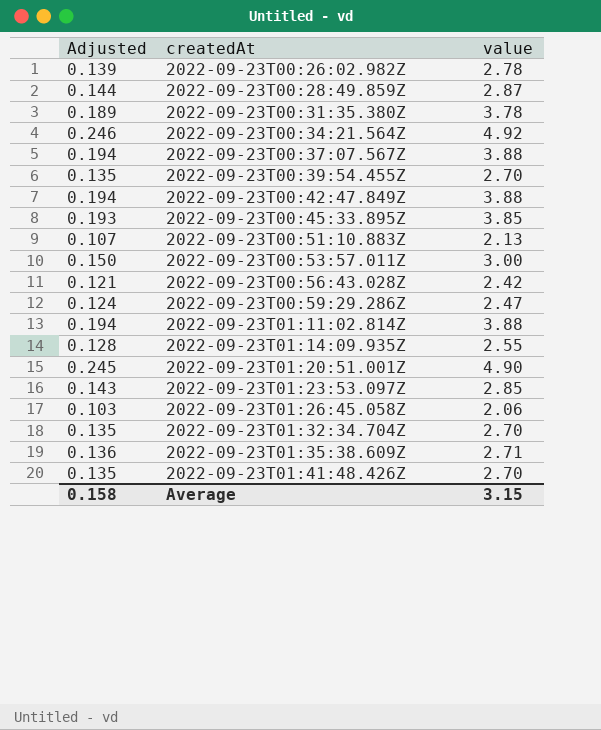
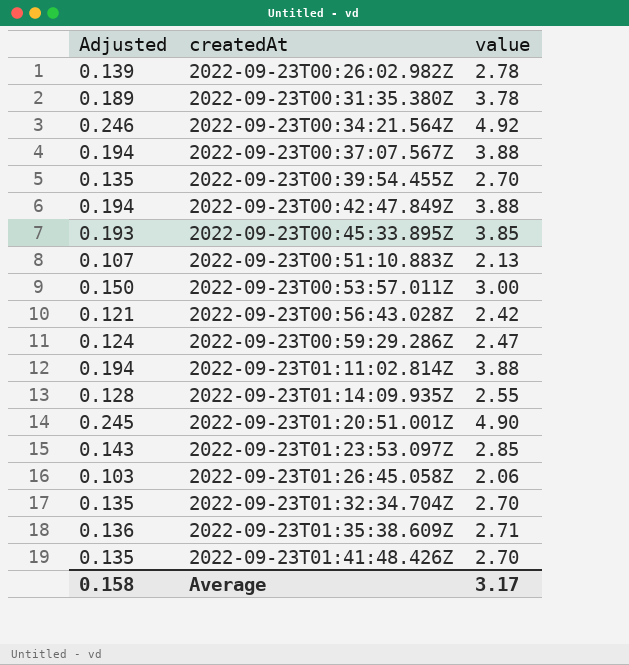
row 2022-09-23T00:28:49.859Z: 0.144 | 2.87 -> none
Average | value: 3.15 -> 3.17

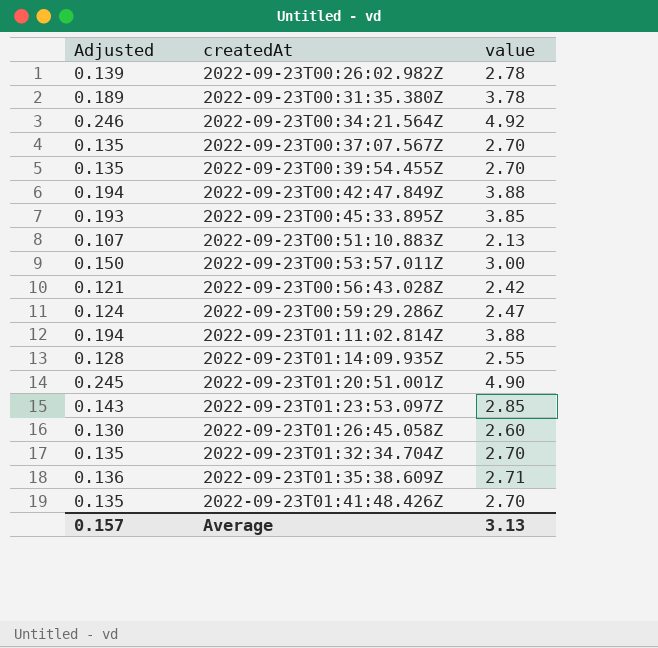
2022-09-23T00:37:07.567Z | Adjusted: 0.194 -> 0.135
2022-09-23T00:37:07.567Z | value: 3.88 -> 2.70
2022-09-23T01:26:45.058Z | Adjusted: 0.103 -> 0.130
2022-09-23T01:26:45.058Z | value: 2.06 -> 2.60
Average | Adjusted: 0.158 -> 0.157
Average | value: 3.17 -> 3.13

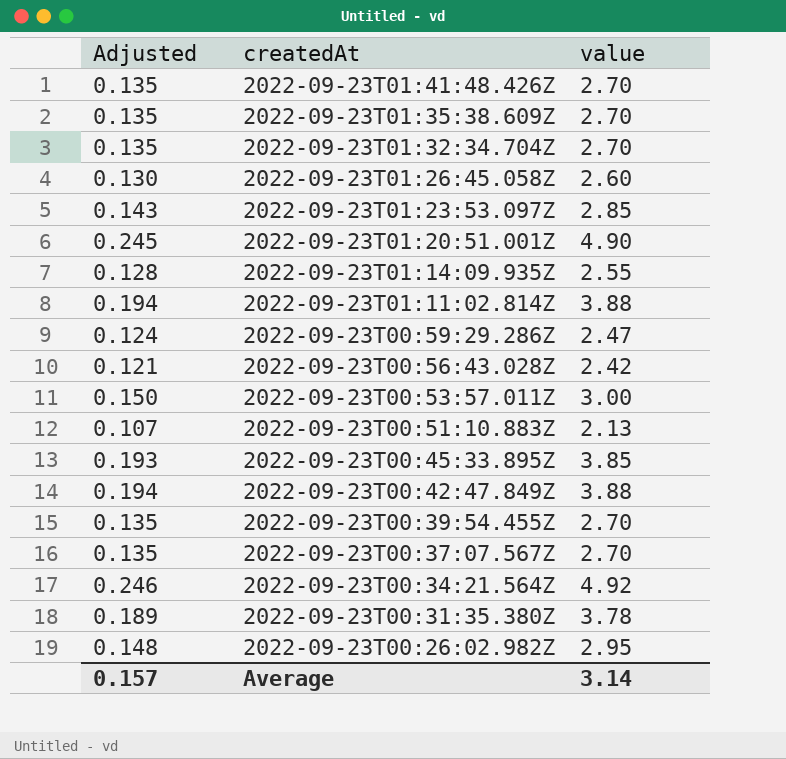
row order: createdAt ascending -> createdAt descending
2022-09-23T01:35:38.609Z | Adjusted: 0.136 -> 0.135
2022-09-23T01:35:38.609Z | value: 2.71 -> 2.70
2022-09-23T00:26:02.982Z | Adjusted: 0.139 -> 0.148
2022-09-23T00:26:02.982Z | value: 2.78 -> 2.95
Average | value: 3.13 -> 3.14

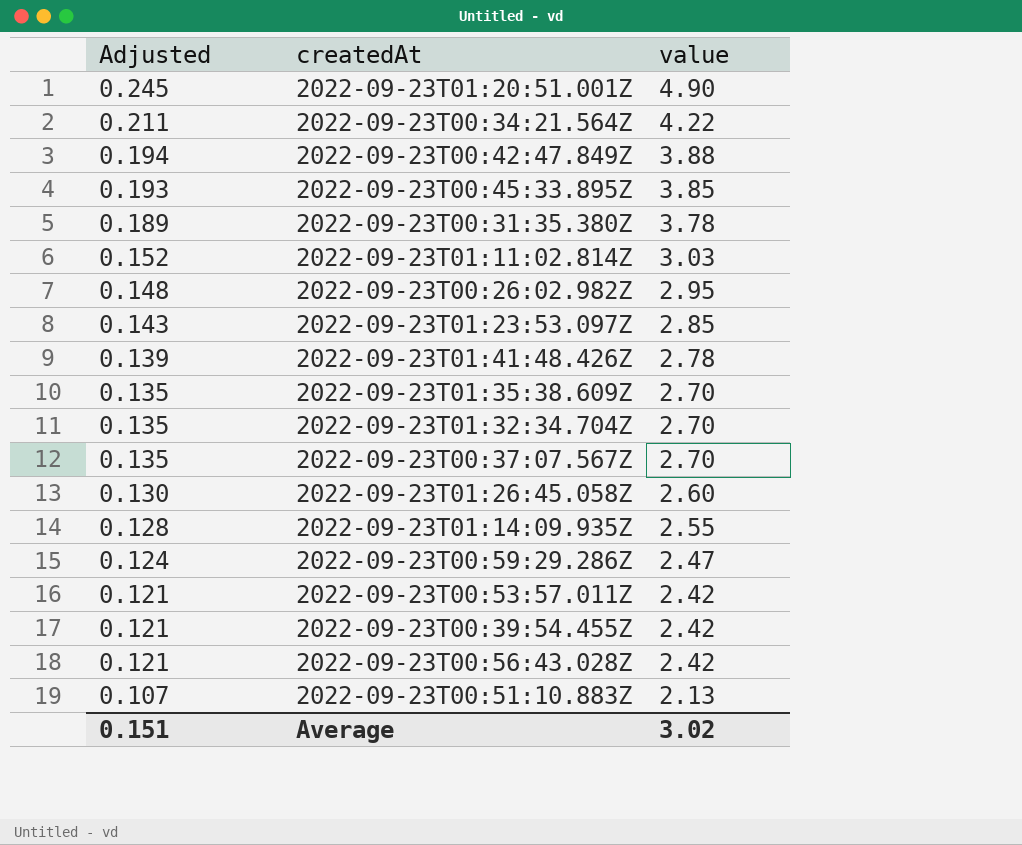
row order: createdAt descending -> Adjusted descending
2022-09-23T00:34:21.564Z | Adjusted: 0.246 -> 0.211
2022-09-23T00:34:21.564Z | value: 4.92 -> 4.22
2022-09-23T01:11:02.814Z | Adjusted: 0.194 -> 0.152
2022-09-23T01:11:02.814Z | value: 3.88 -> 3.03
2022-09-23T01:41:48.426Z | Adjusted: 0.135 -> 0.139
2022-09-23T01:41:48.426Z | value: 2.70 -> 2.78
2022-09-23T00:53:57.011Z | Adjusted: 0.150 -> 0.121
2022-09-23T00:53:57.011Z | value: 3.00 -> 2.42
2022-09-23T00:39:54.455Z | Adjusted: 0.135 -> 0.121
2022-09-23T00:39:54.455Z | value: 2.70 -> 2.42
Average | Adjusted: 0.157 -> 0.151
Average | value: 3.14 -> 3.02

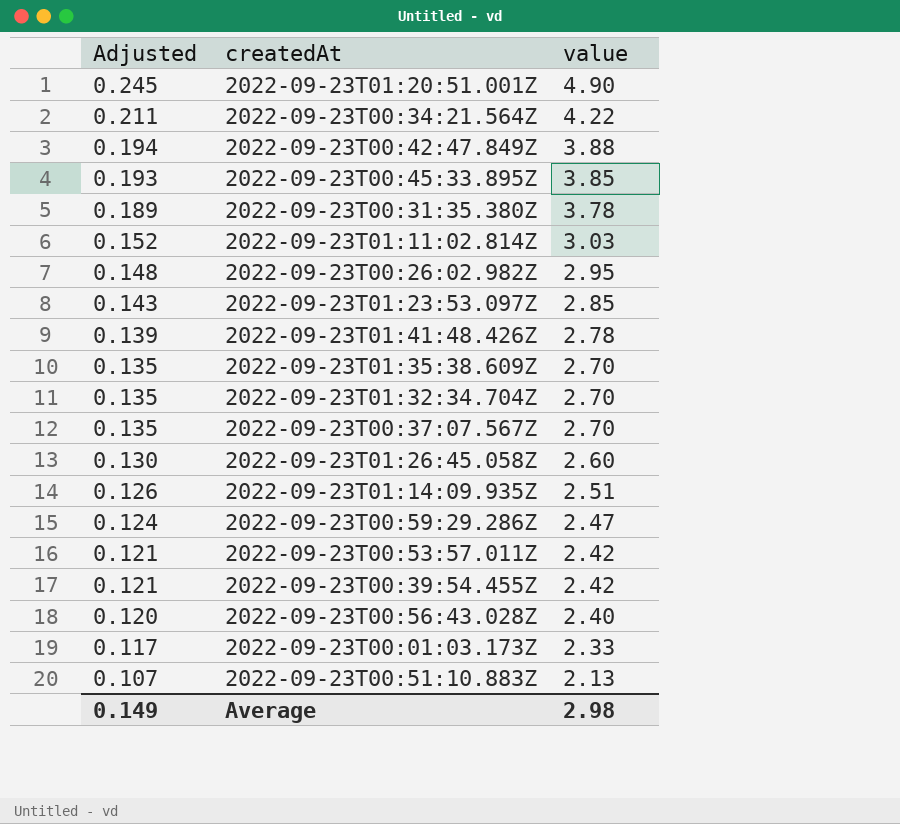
2022-09-23T01:14:09.935Z | Adjusted: 0.128 -> 0.126
2022-09-23T01:14:09.935Z | value: 2.55 -> 2.51
2022-09-23T00:56:43.028Z | Adjusted: 0.121 -> 0.120
2022-09-23T00:56:43.028Z | value: 2.42 -> 2.40
row 2022-09-23T00:01:03.173Z: none -> 0.117 | 2.33
Average | Adjusted: 0.151 -> 0.149
Average | value: 3.02 -> 2.98

